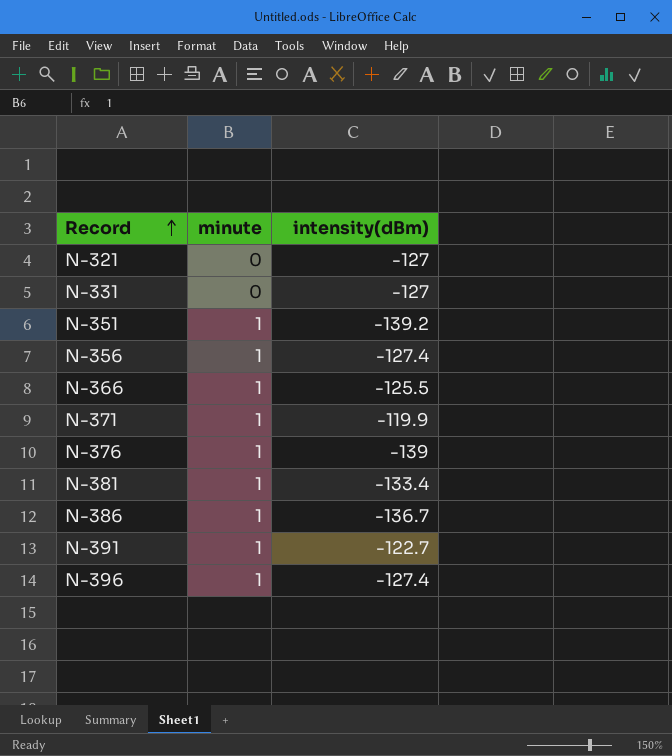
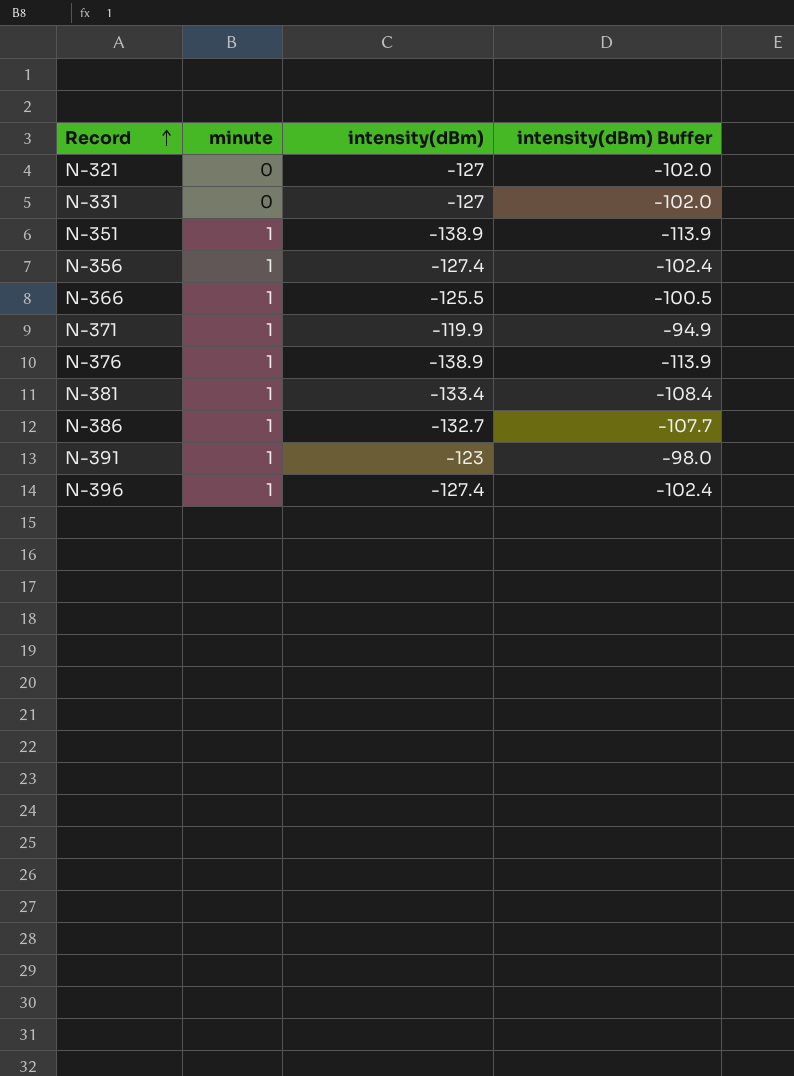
column intensity(dBm) Buffer | formula: none -> [intensity(dBm)] + 25
N-351 | intensity(dBm): -139.2 -> -138.9
N-376 | intensity(dBm): -139 -> -138.9
N-386 | intensity(dBm): -136.7 -> -132.7
N-391 | intensity(dBm): -122.7 -> -123

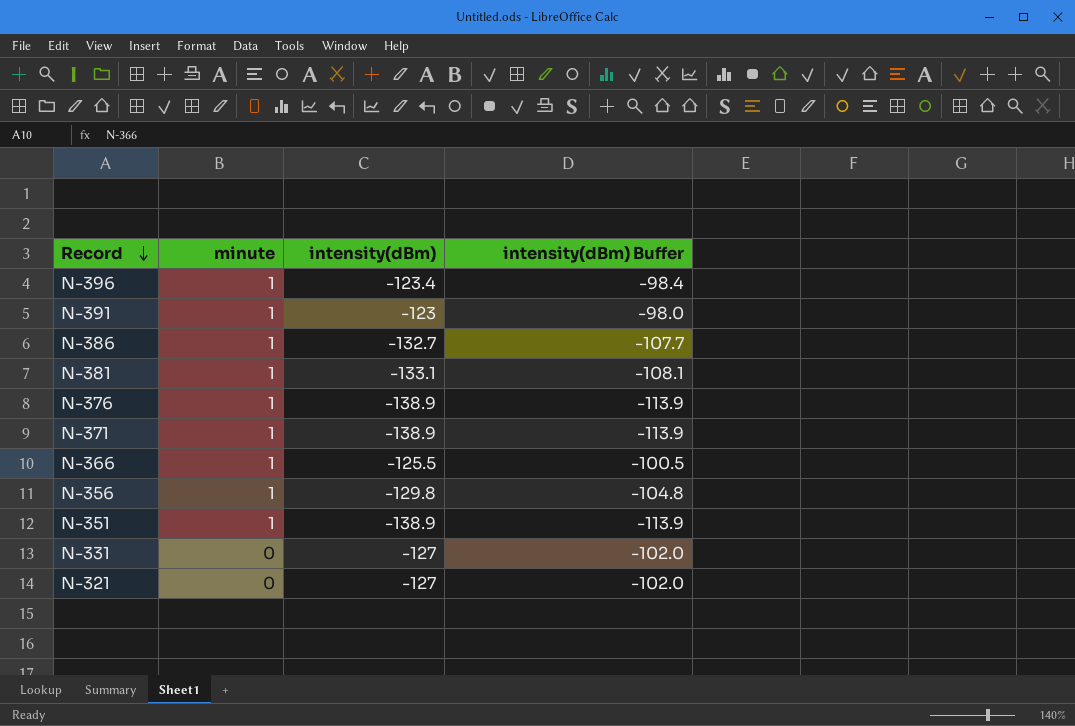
row order: Record ascending -> Record descending
N-396 | intensity(dBm): -127.4 -> -123.4
N-396 | intensity(dBm) Buffer: -102.4 -> -98.4
N-381 | intensity(dBm): -133.4 -> -133.1
N-381 | intensity(dBm) Buffer: -108.4 -> -108.1
N-371 | intensity(dBm): -119.9 -> -138.9
N-371 | intensity(dBm) Buffer: -94.9 -> -113.9
N-356 | intensity(dBm): -127.4 -> -129.8
N-356 | intensity(dBm) Buffer: -102.4 -> -104.8

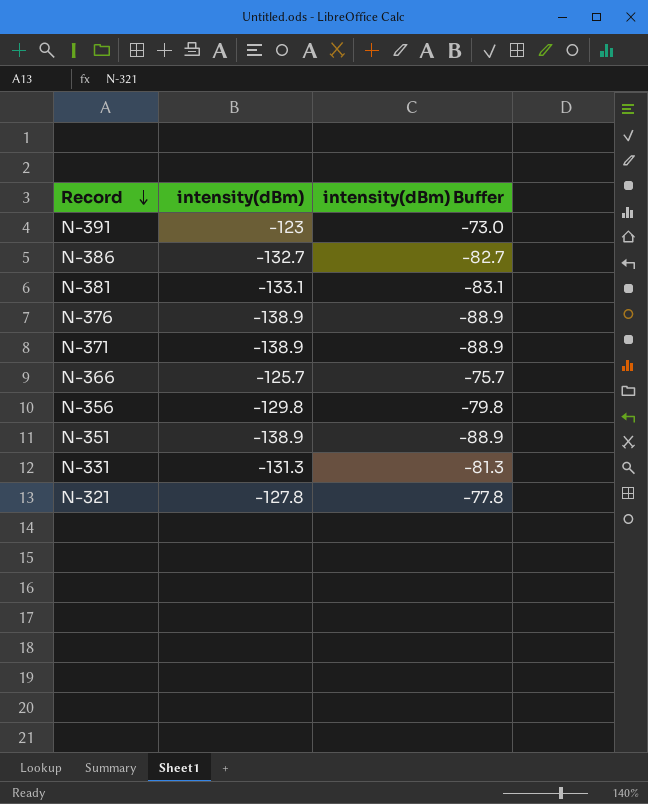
column minute | position: 2 -> none
column intensity(dBm) Buffer | formula: [intensity(dBm)] + 25 -> [intensity(dBm)] + 50
row N-396: 1 | -123.4 | -98.4 -> none
N-366 | intensity(dBm): -125.5 -> -125.7
N-331 | intensity(dBm): -127 -> -131.3
N-321 | intensity(dBm): -127 -> -127.8

